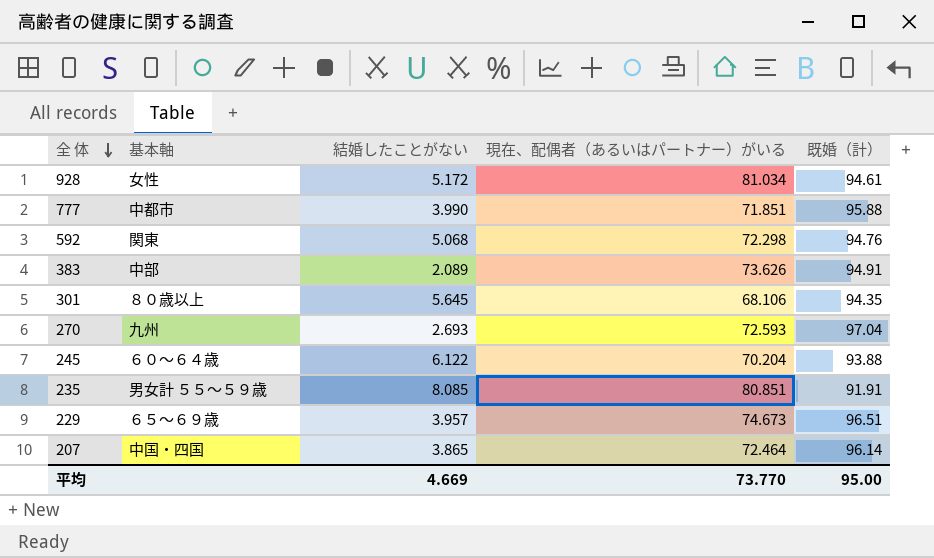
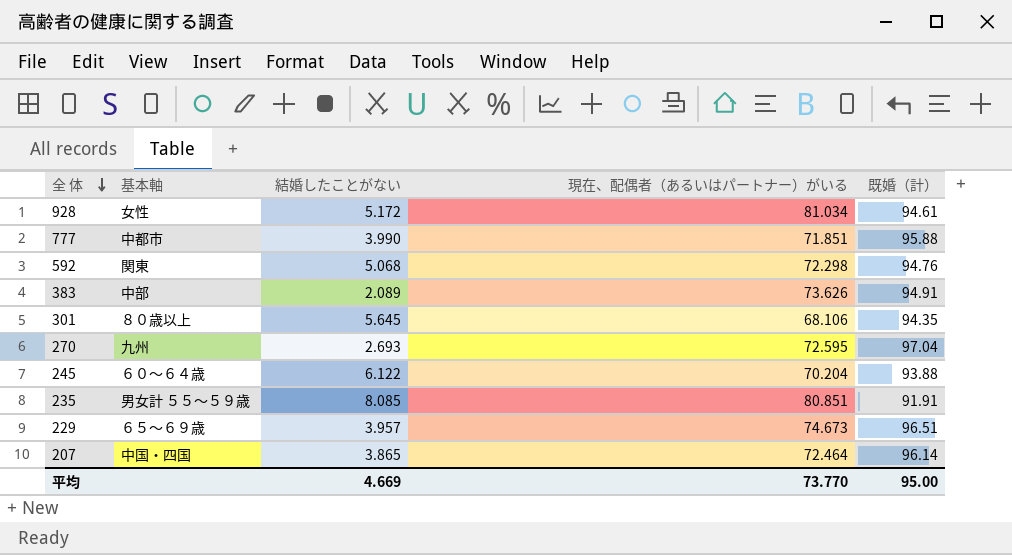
270 | 現在、配偶者（あるいはパートナー）がいる: 72.593 -> 72.595

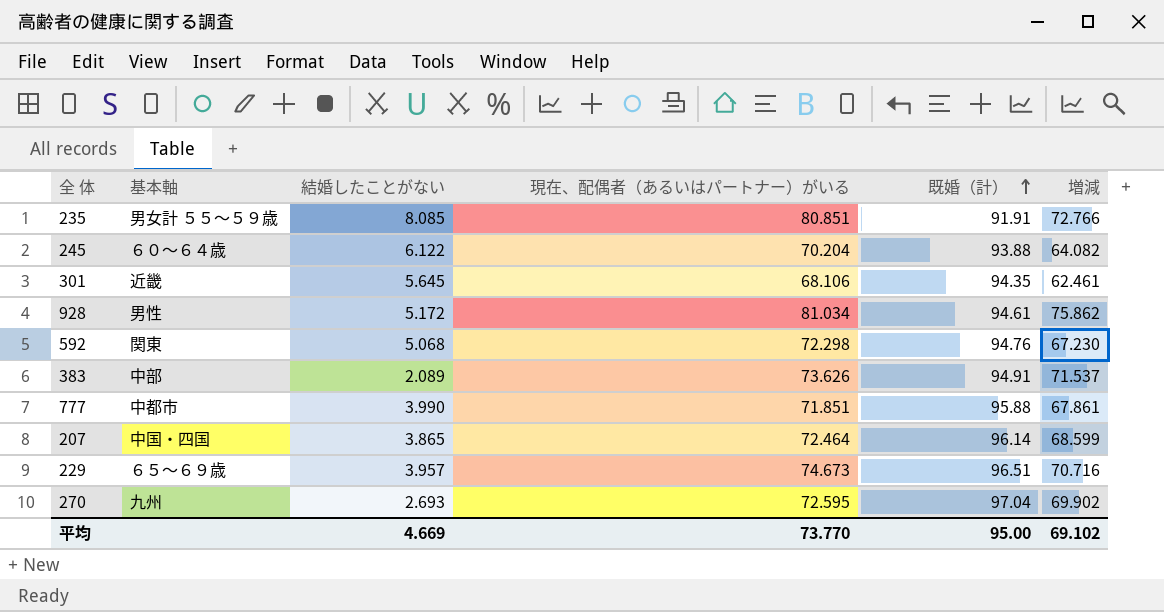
row order: 全 体 descending -> 既婚（計） ascending
column 増減 | formula: none -> [現在、配偶者（あるいはパートナー）がいる] - [結婚したことがない]
301 | 基本軸: ８０歳以上 -> 近畿
928 | 基本軸: 女性 -> 男性

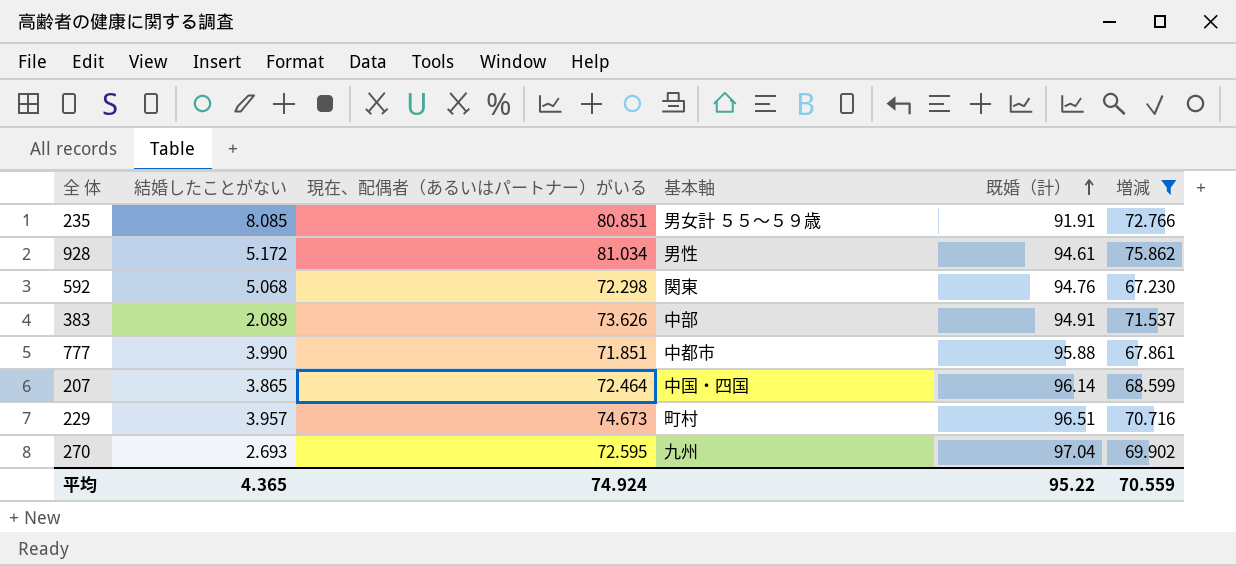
filter: none -> 増減 >= 67.230
column 基本軸 | position: 2 -> 4
229 | 基本軸: ６５～６９歳 -> 町村
平均 | 結婚したことがない: 4.669 -> 4.365
平均 | 現在、配偶者（あるいはパートナー）がいる: 73.770 -> 74.924
平均 | 既婚（計）: 95.00 -> 95.22
平均 | 増減: 69.102 -> 70.559

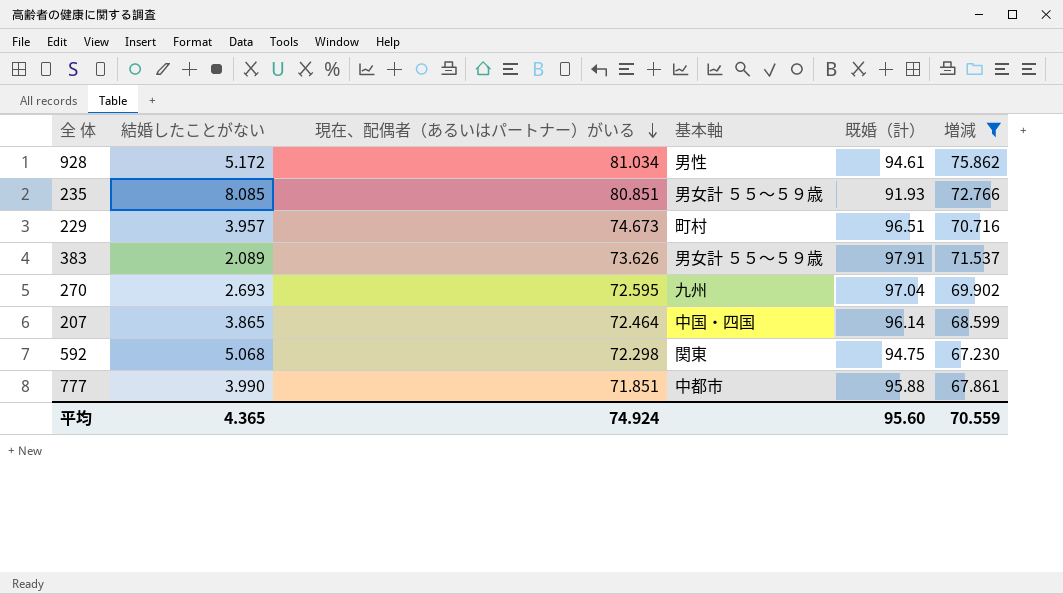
row order: 既婚（計） ascending -> 現在、配偶者（あるいはパートナー）がいる descending
235 | 既婚（計）: 91.91 -> 91.93
383 | 基本軸: 中部 -> 男女計 ５５～５９歳
383 | 既婚（計）: 94.91 -> 97.91
592 | 既婚（計）: 94.76 -> 94.75
平均 | 既婚（計）: 95.22 -> 95.60

